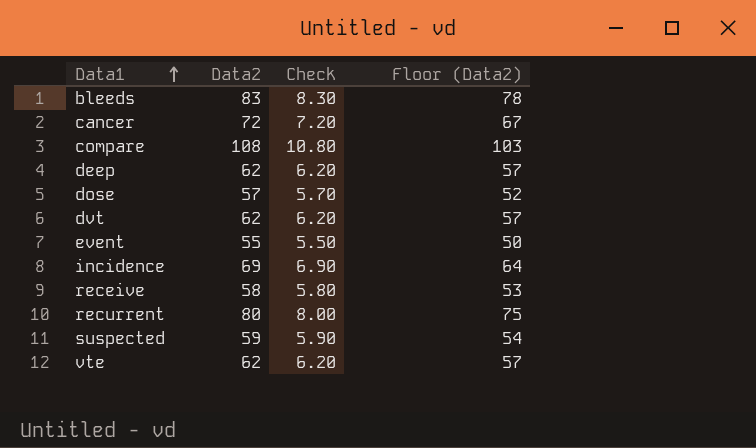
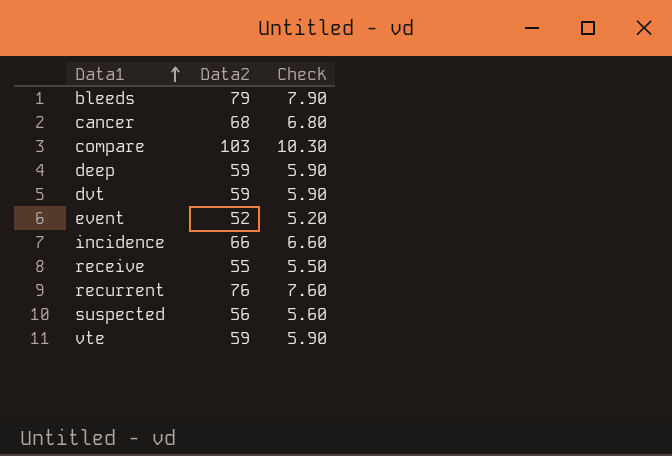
column Floor (Data2) | formula: [Data2] - 5 -> none
row dose: 57 | 5.70 | 52 -> none
bleeds | Data2: 83 -> 79
bleeds | Check: 8.30 -> 7.90
cancer | Data2: 72 -> 68
cancer | Check: 7.20 -> 6.80
compare | Data2: 108 -> 103
compare | Check: 10.80 -> 10.30
deep | Data2: 62 -> 59
deep | Check: 6.20 -> 5.90
dvt | Data2: 62 -> 59
dvt | Check: 6.20 -> 5.90
event | Data2: 55 -> 52
event | Check: 5.50 -> 5.20
incidence | Data2: 69 -> 66
incidence | Check: 6.90 -> 6.60
receive | Data2: 58 -> 55
receive | Check: 5.80 -> 5.50
recurrent | Data2: 80 -> 76
recurrent | Check: 8.00 -> 7.60
suspected | Data2: 59 -> 56
suspected | Check: 5.90 -> 5.60
vte | Data2: 62 -> 59
vte | Check: 6.20 -> 5.90

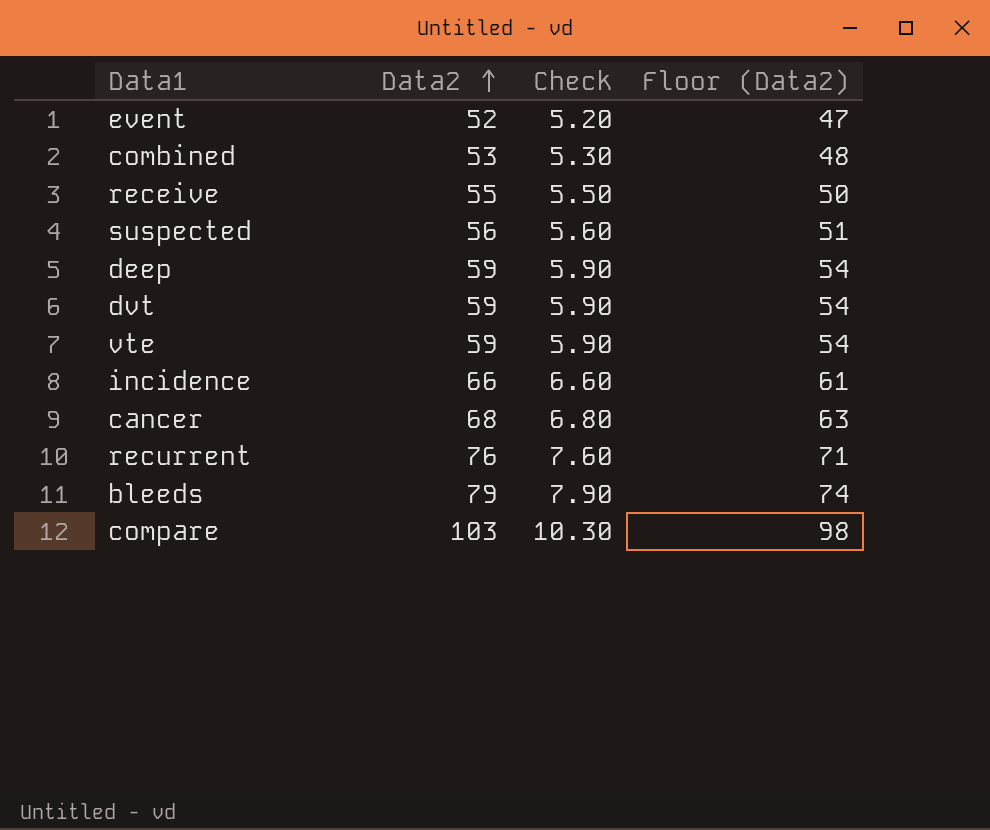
row order: Data1 ascending -> Data2 ascending
column Floor (Data2) | formula: none -> [Data2] - 5
row combined: none -> 53 | 5.30 | 48

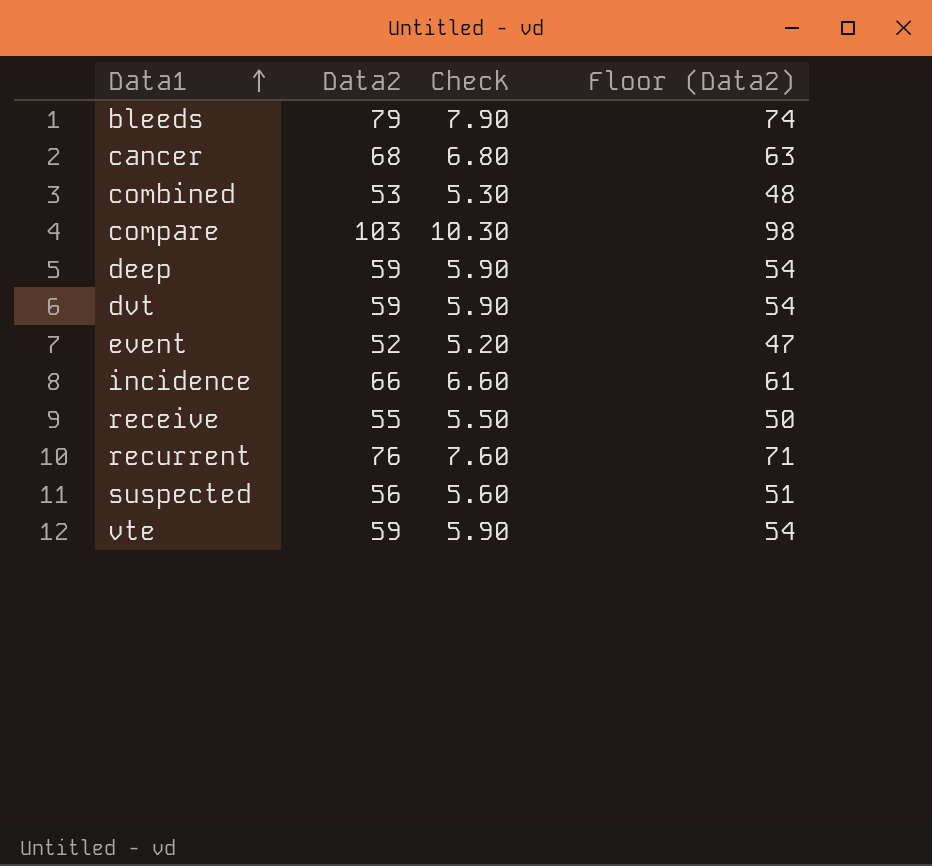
row order: Data2 ascending -> Data1 ascending

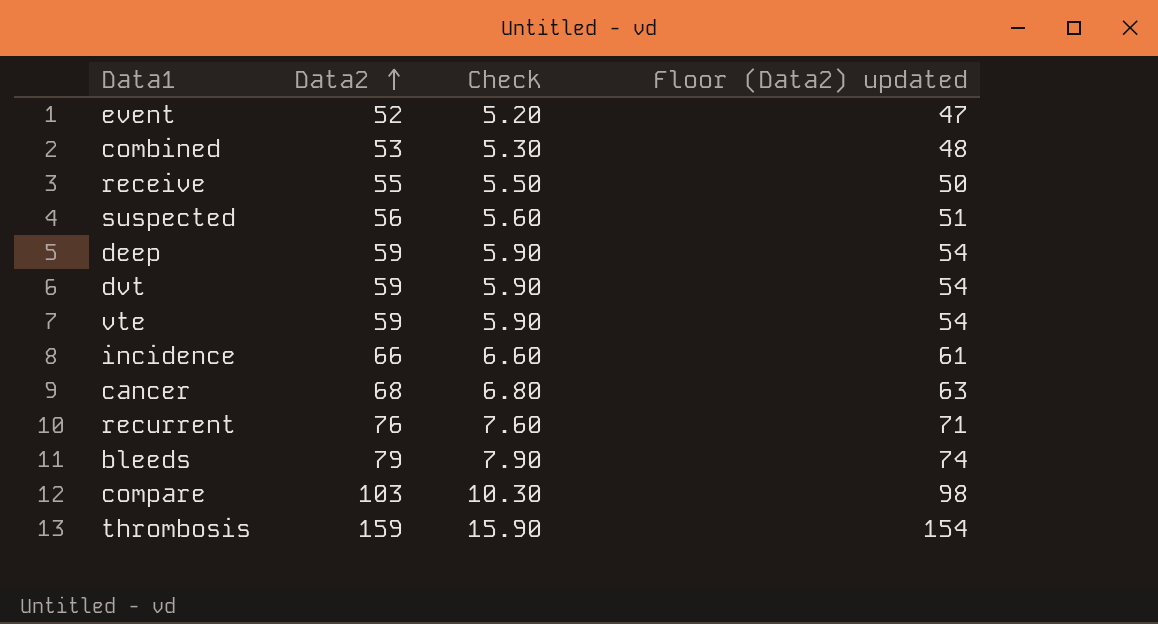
row order: Data1 ascending -> Data2 ascending
column name: Floor (Data2) -> Floor (Data2) updated
row thrombosis: none -> 159 | 15.90 | 154

